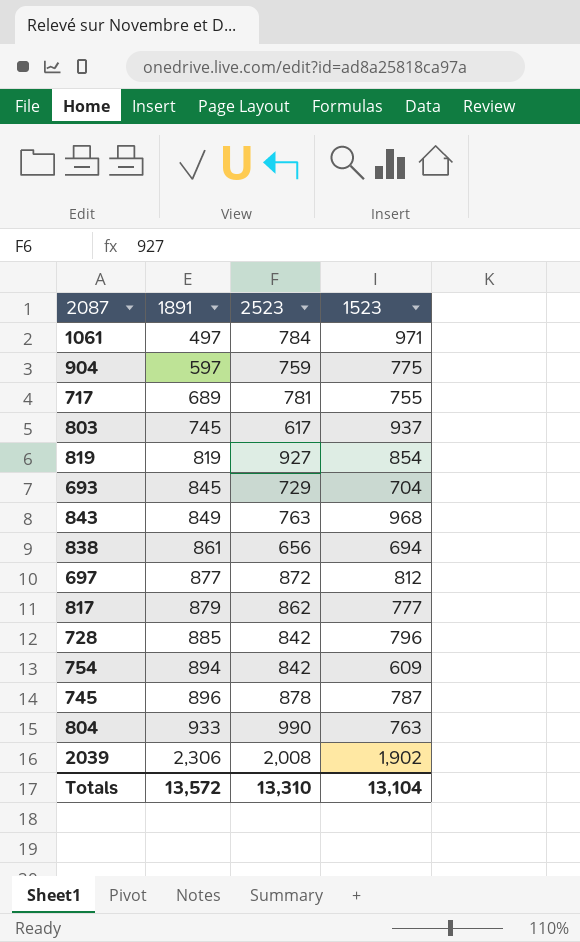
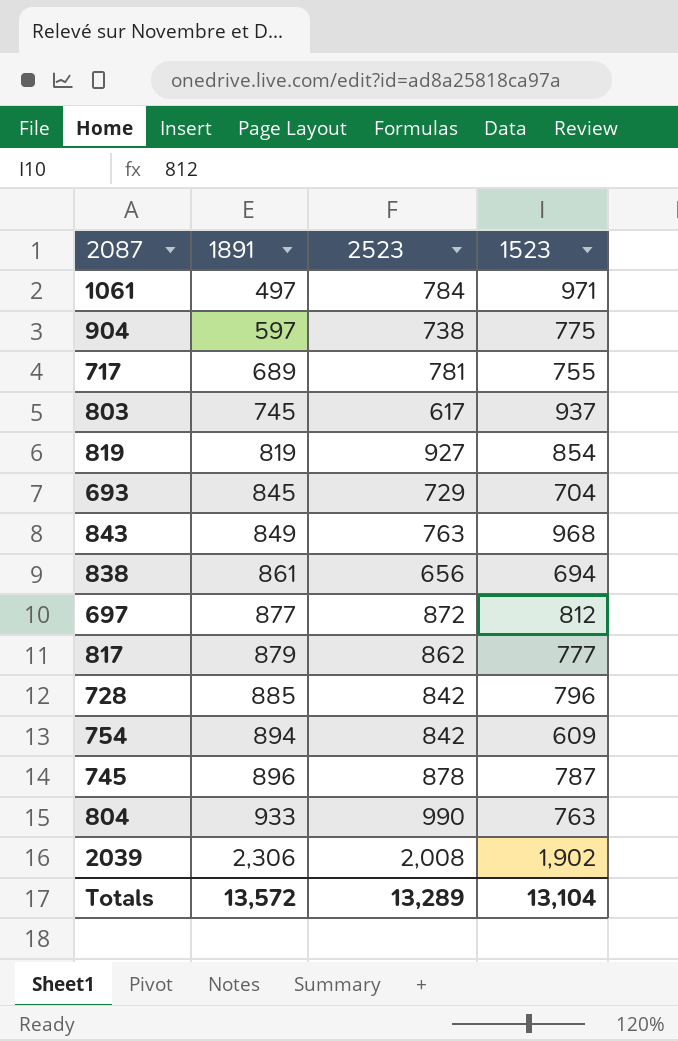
904 | 2523: 759 -> 738
Totals | 2523: 13,310 -> 13,289

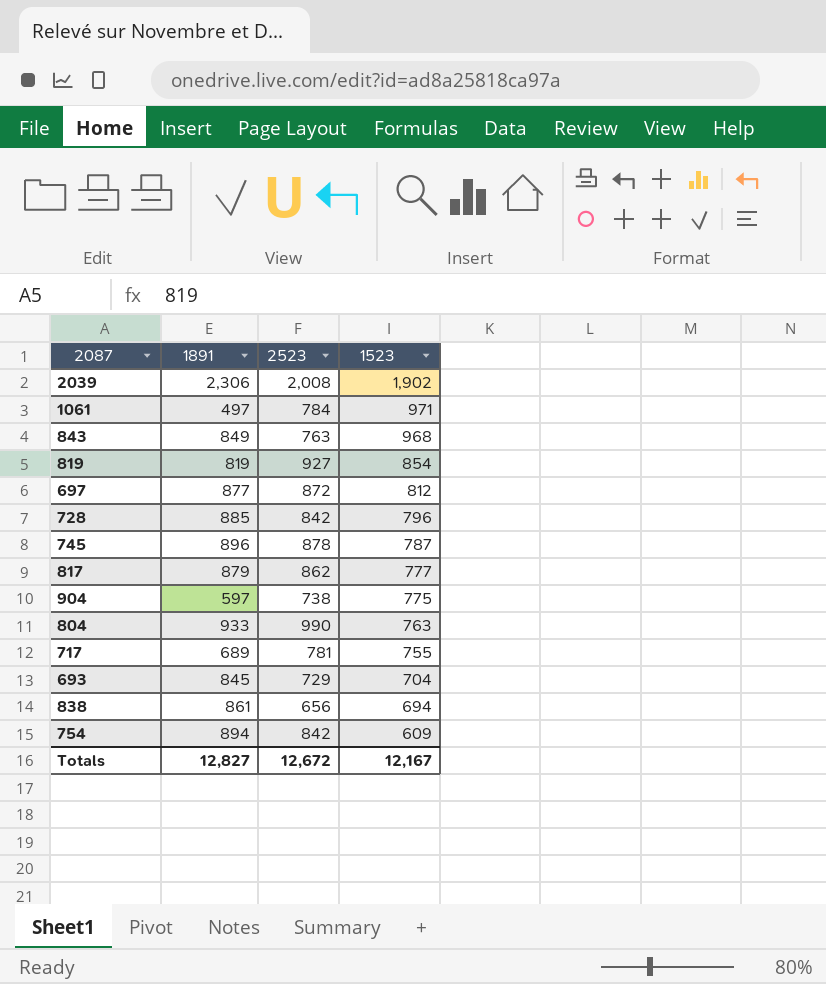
row order: 1891 ascending -> 1523 descending
row 803: 745 | 617 | 937 -> none
Totals | 1891: 13,572 -> 12,827
Totals | 2523: 13,289 -> 12,672
Totals | 1523: 13,104 -> 12,167

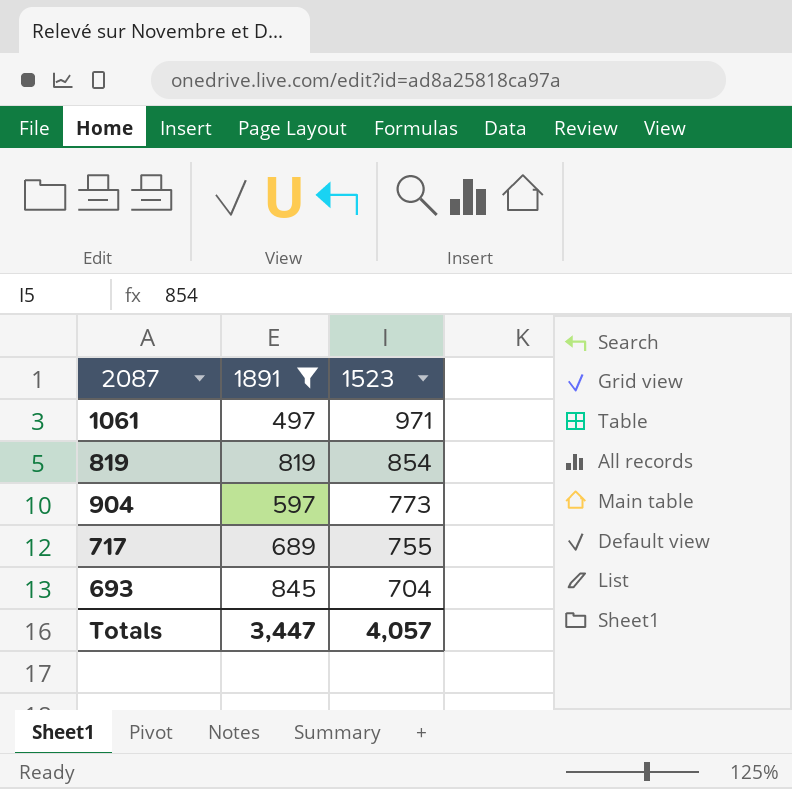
filter: none -> 1891 <= 845
column 2523 | position: 3 -> none
904 | 1523: 775 -> 773
Totals | 1891: 12,827 -> 3,447
Totals | 1523: 12,167 -> 4,057

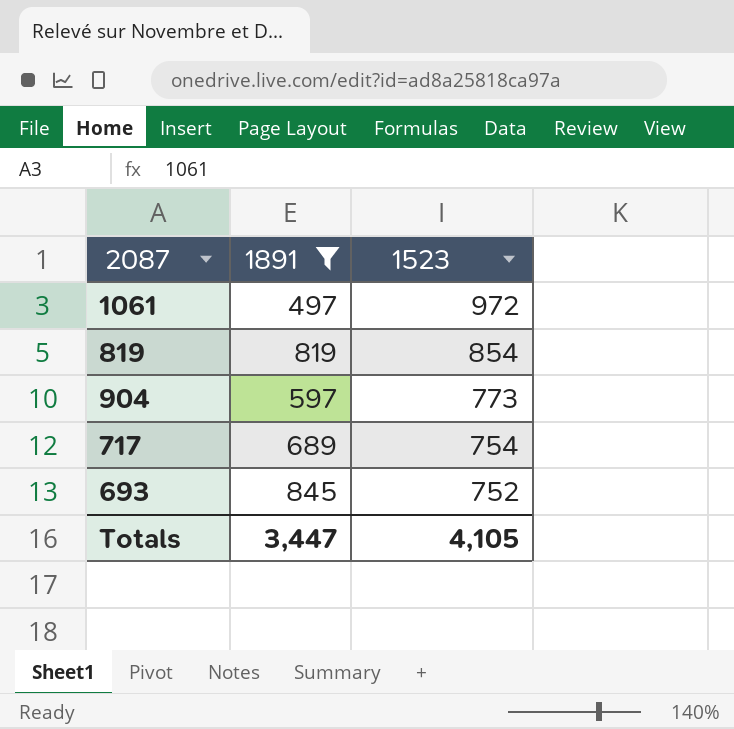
1061 | 1523: 971 -> 972
717 | 1523: 755 -> 754
693 | 1523: 704 -> 752
Totals | 1523: 4,057 -> 4,105

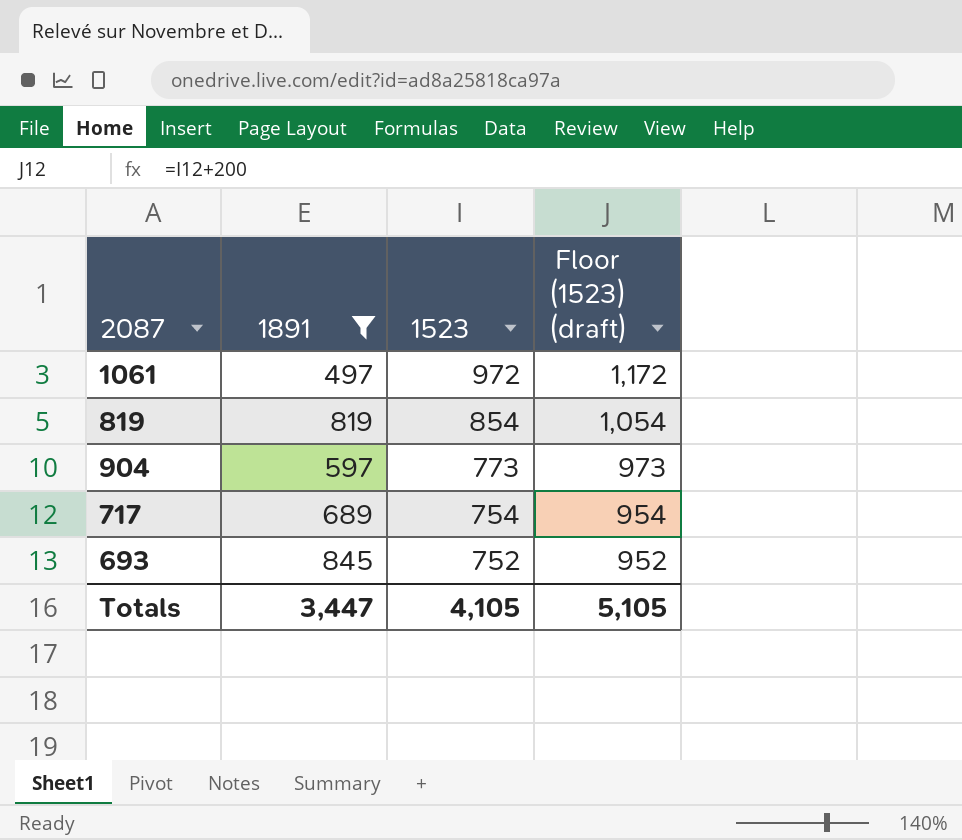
column Floor (1523) (draft) | formula: none -> [1523] + 200

